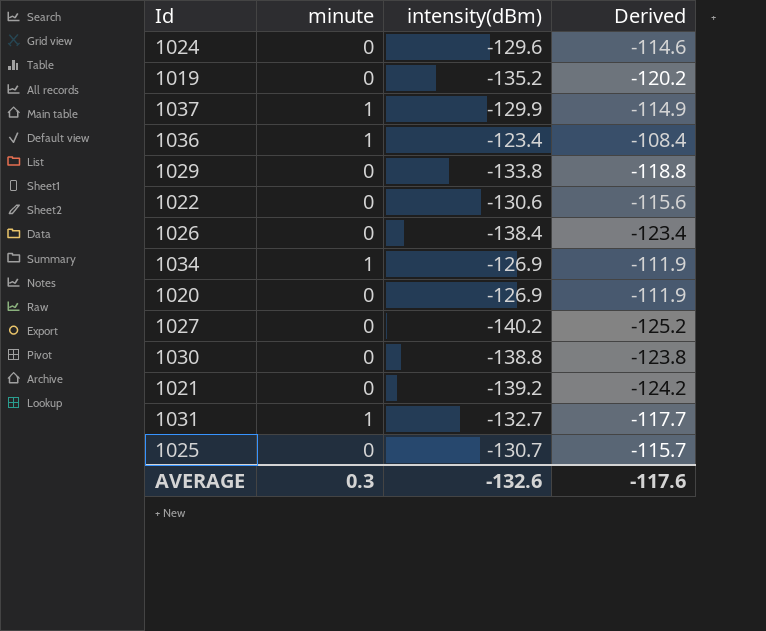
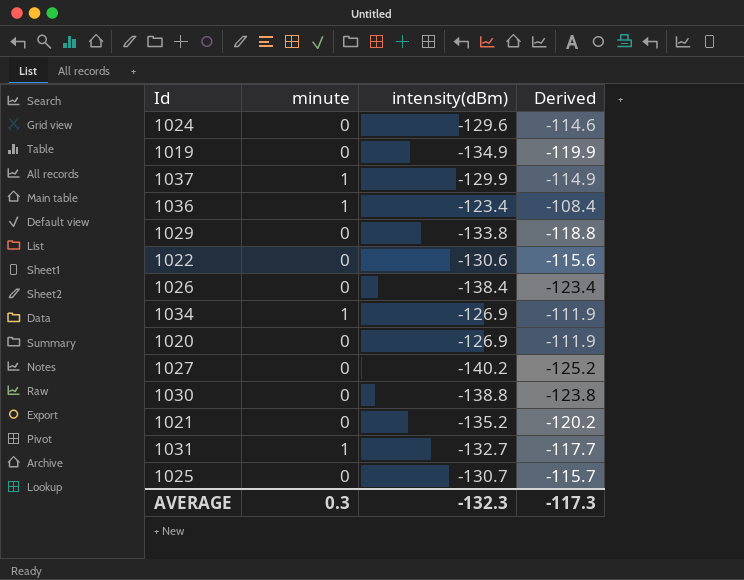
1019 | intensity(dBm): -135.2 -> -134.9
1019 | Derived: -120.2 -> -119.9
1021 | intensity(dBm): -139.2 -> -135.2
1021 | Derived: -124.2 -> -120.2
AVERAGE | intensity(dBm): -132.6 -> -132.3
AVERAGE | Derived: -117.6 -> -117.3

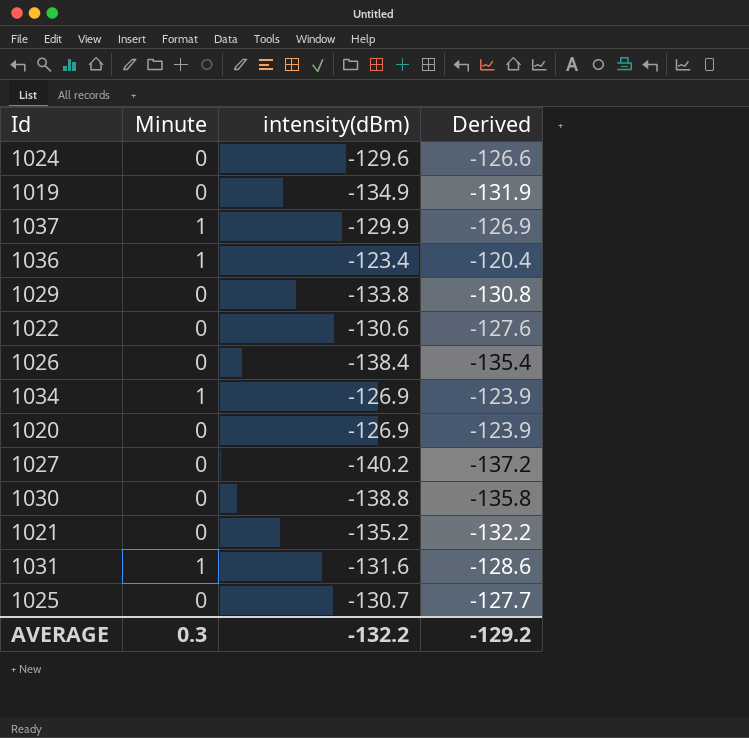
column name: minute -> Minute
column Derived | formula: [intensity(dBm)] + 15 -> [intensity(dBm)] + 3
1031 | intensity(dBm): -132.7 -> -131.6
AVERAGE | intensity(dBm): -132.3 -> -132.2
AVERAGE | Derived: -117.3 -> -129.2

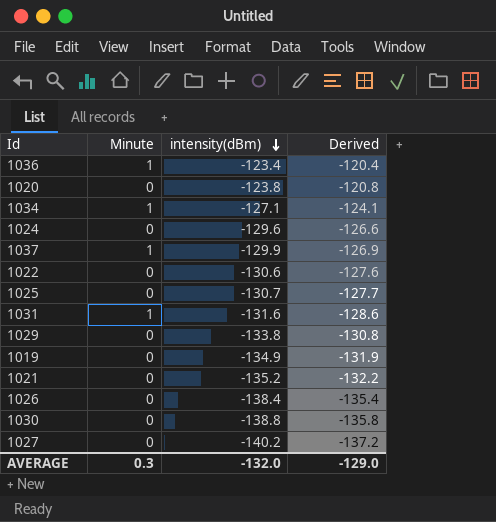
row order: none -> intensity(dBm) descending
1020 | intensity(dBm): -126.9 -> -123.8
1020 | Derived: -123.9 -> -120.8
1034 | intensity(dBm): -126.9 -> -127.1
1034 | Derived: -123.9 -> -124.1
AVERAGE | intensity(dBm): -132.2 -> -132.0
AVERAGE | Derived: -129.2 -> -129.0

